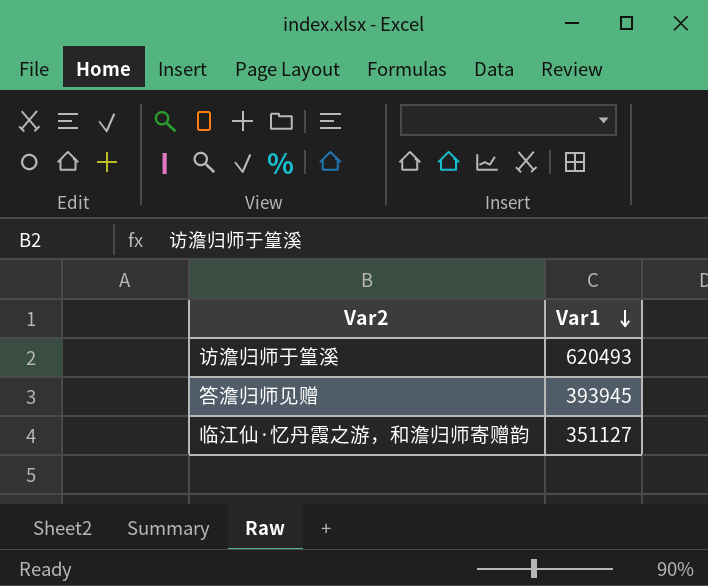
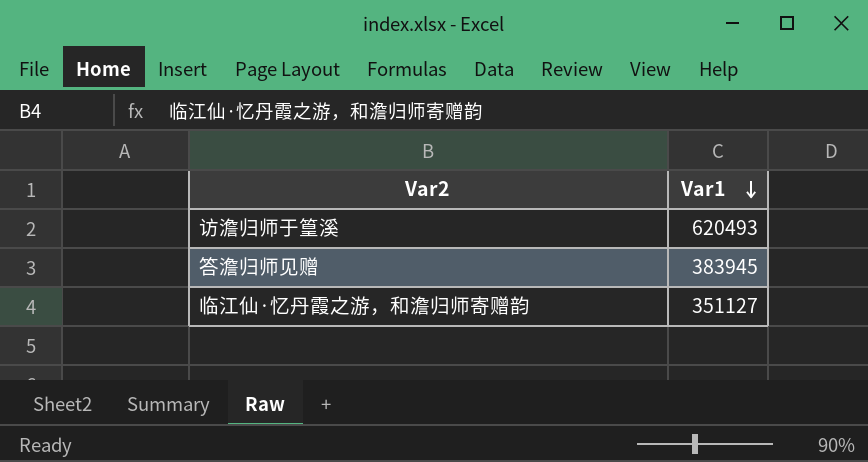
答澹归师见赠 | Var1: 393945 -> 383945

